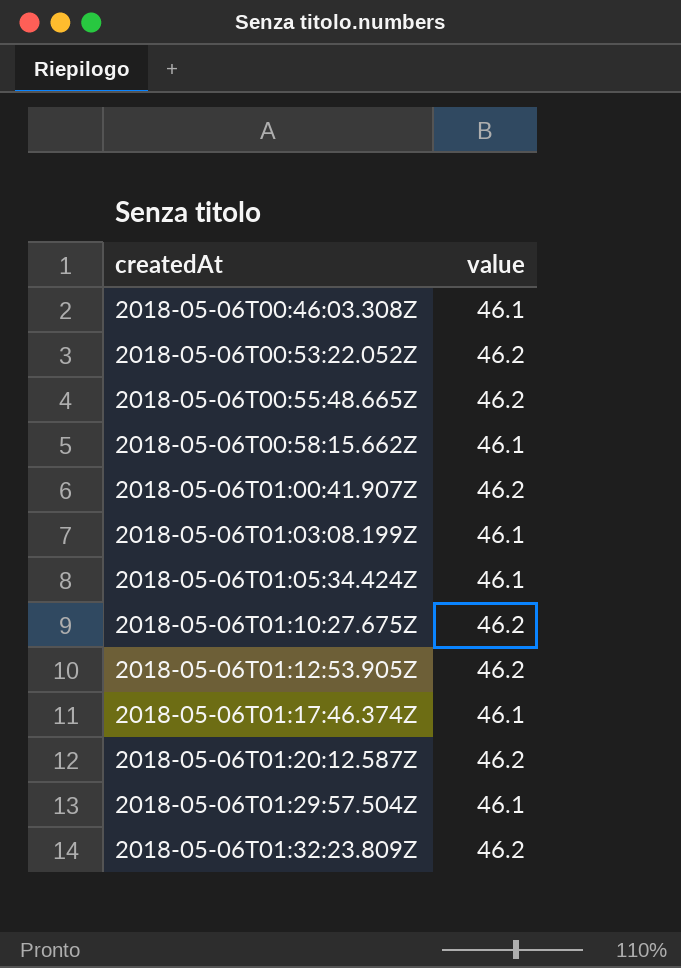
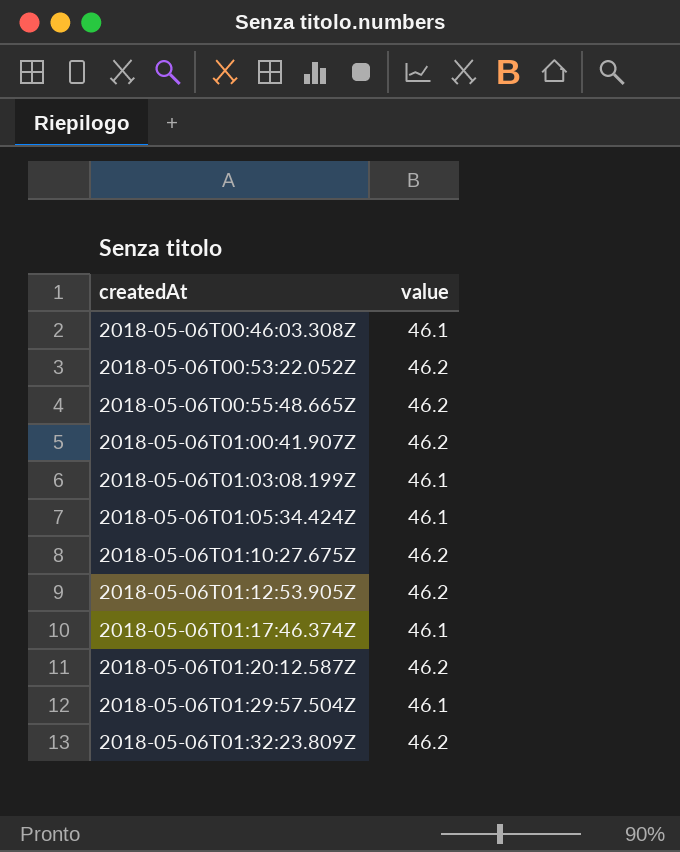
row 2018-05-06T00:58:15.662Z: 46.1 -> none

